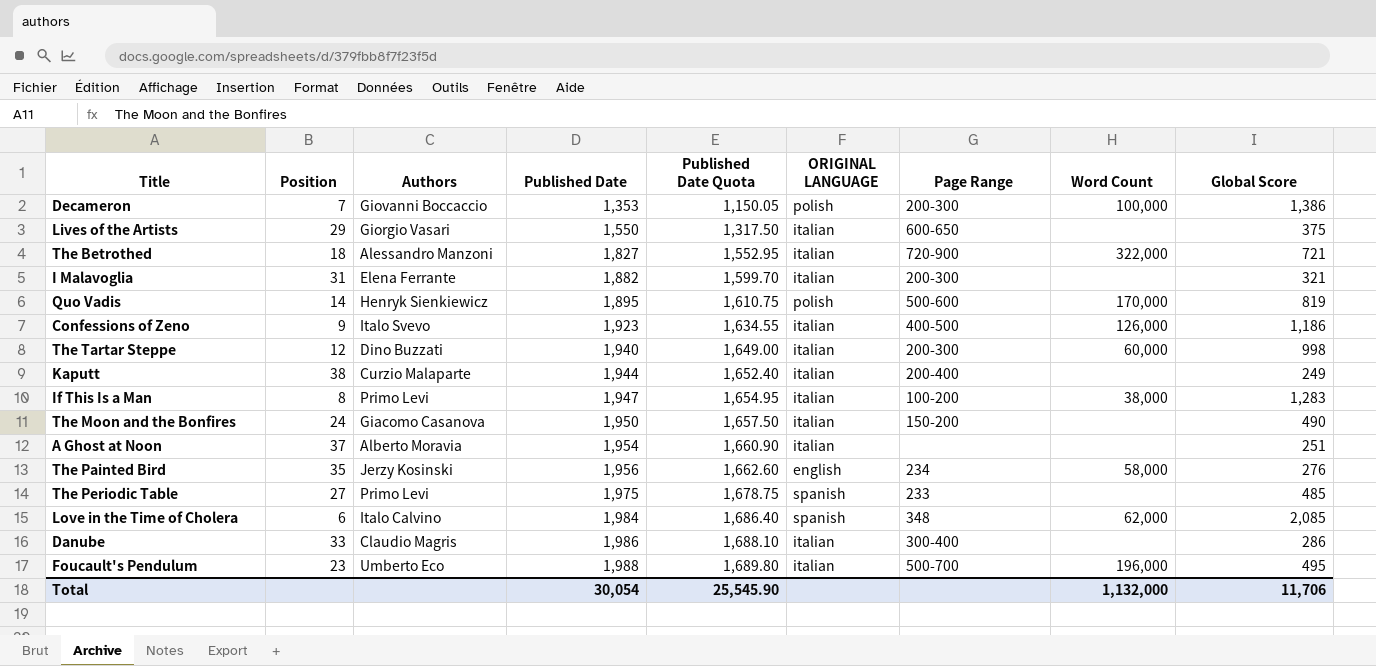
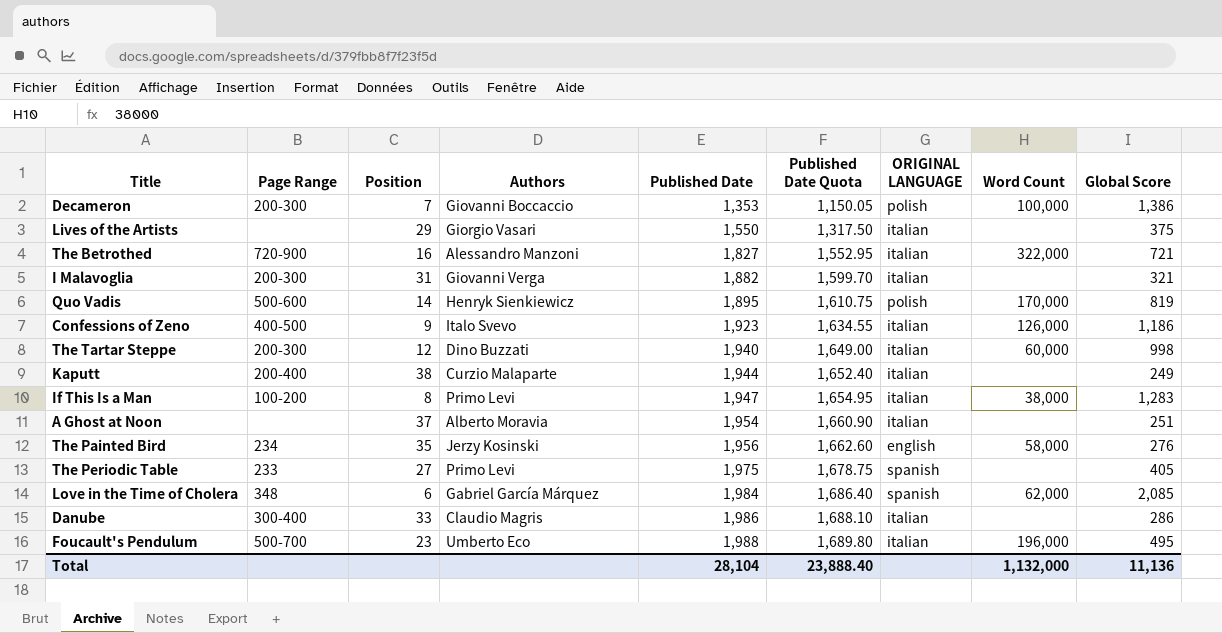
column Page Range | position: 7 -> 2
row The Moon and the Bonfires: 24 | Giacomo Casanova | 1,950 | 1,657.50 | italian | 150-200 | none | 490 -> none
Lives of the Artists | Page Range: 600-650 -> none
The Betrothed | Position: 18 -> 16
I Malavoglia | Authors: Elena Ferrante -> Giovanni Verga
The Periodic Table | Global Score: 485 -> 405
Love in the Time of Cholera | Authors: Italo Calvino -> Gabriel García Márquez
Total | Published Date: 30,054 -> 28,104
Total | Published Date Quota: 25,545.90 -> 23,888.40
Total | Global Score: 11,706 -> 11,136

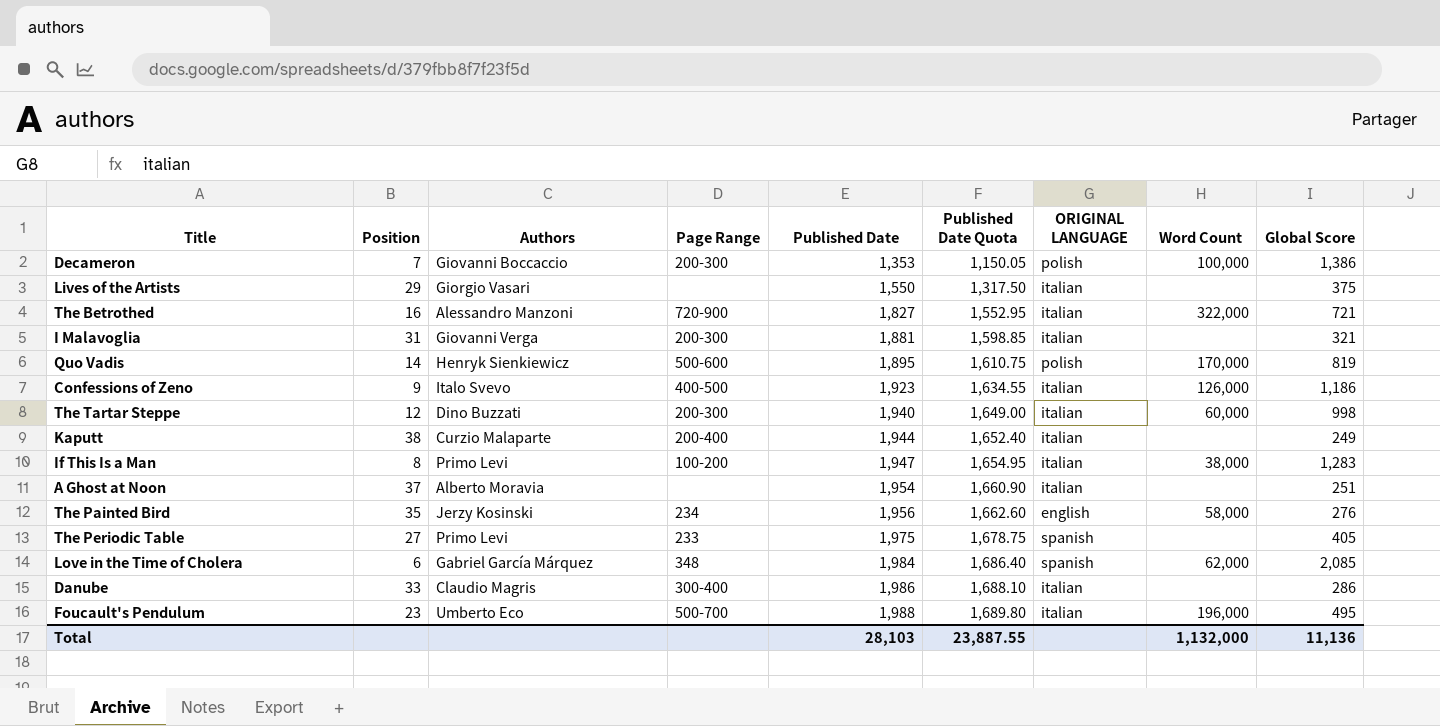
column Page Range | position: 2 -> 4
I Malavoglia | Published Date: 1,882 -> 1,881
I Malavoglia | Published Date Quota: 1,599.70 -> 1,598.85
Total | Published Date: 28,104 -> 28,103
Total | Published Date Quota: 23,888.40 -> 23,887.55

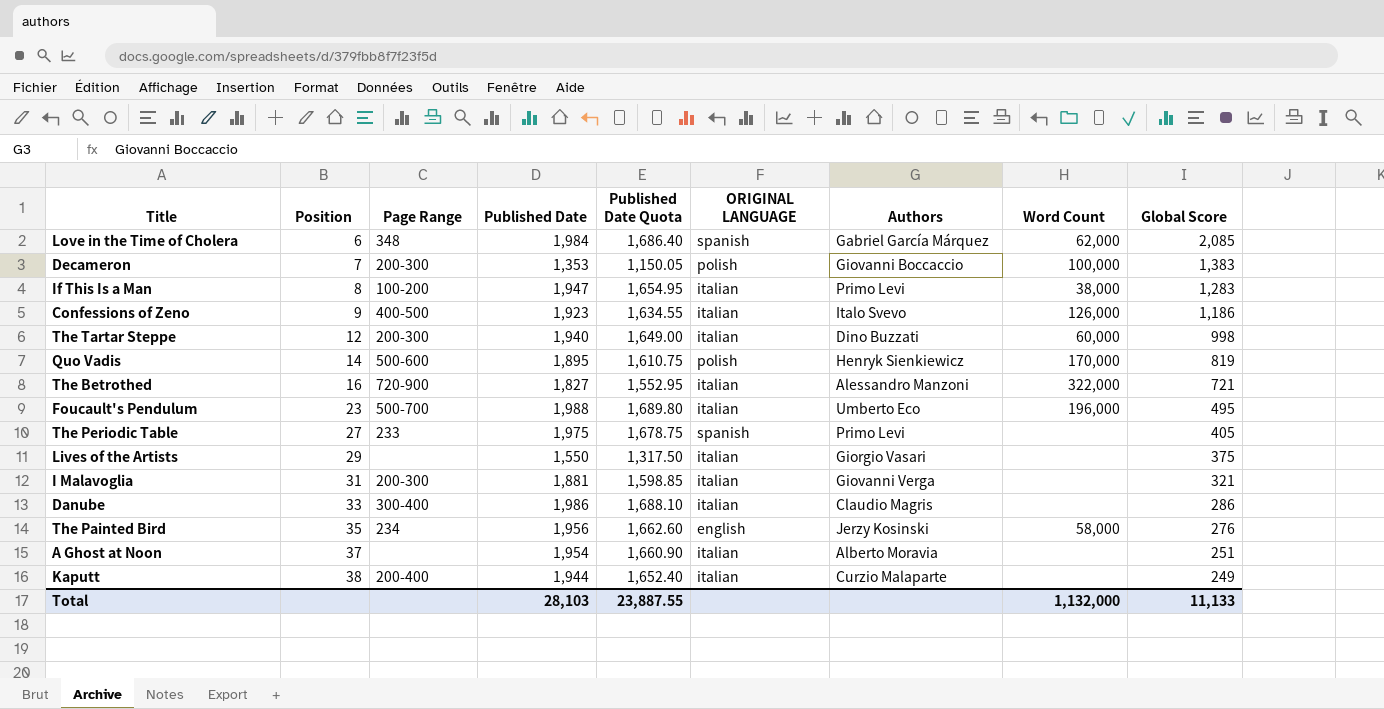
row order: Published Date ascending -> Position ascending
column Authors | position: 3 -> 7
Decameron | Global Score: 1,386 -> 1,383
Total | Global Score: 11,136 -> 11,133

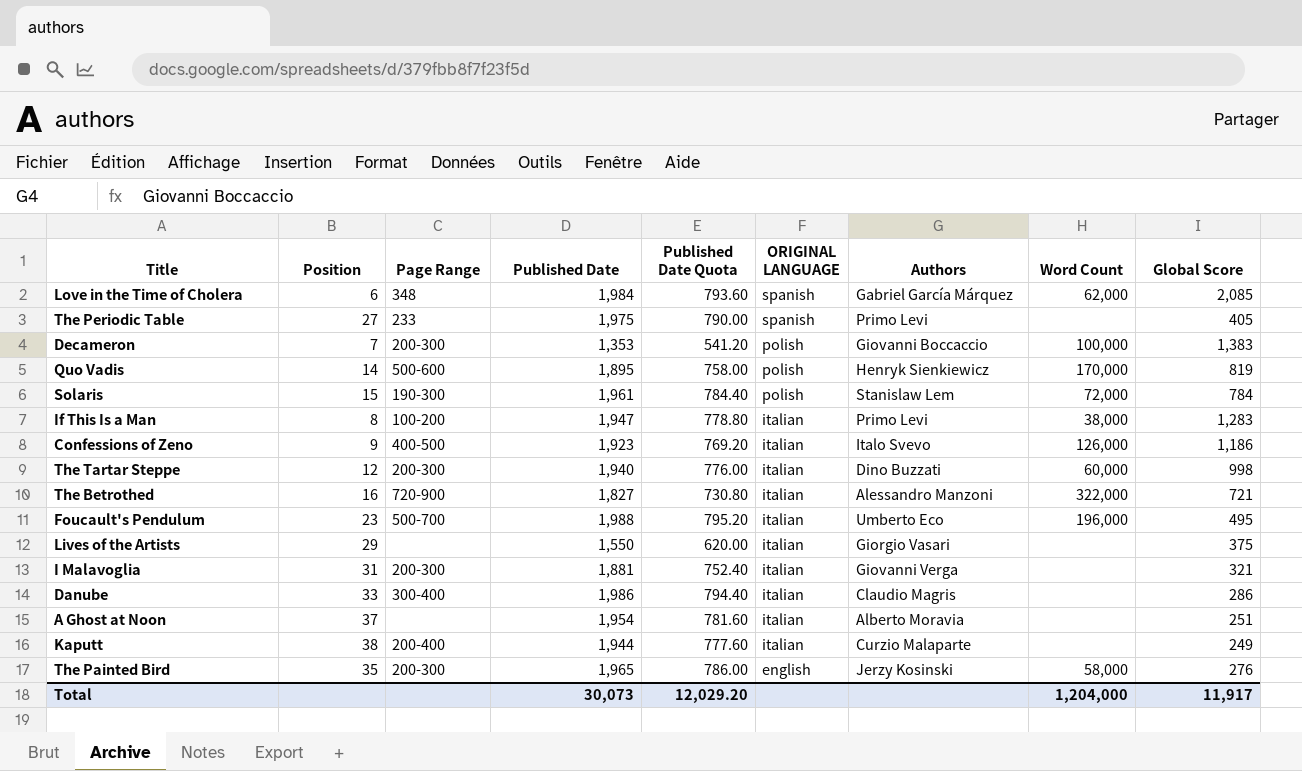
row order: Position ascending -> ORIGINAL LANGUAGE descending
column Published Date Quota | formula: [Published Date] * 0.85 -> [Published Date] * 0.4
row Solaris: none -> 15 | 190-300 | 1,961 | 784.40 | polish | Stanislaw Lem | 72,000 | 784
The Painted Bird | Page Range: 234 -> 200-300
The Painted Bird | Published Date: 1,956 -> 1,965
Total | Published Date: 28,103 -> 30,073
Total | Published Date Quota: 23,887.55 -> 12,029.20
Total | Word Count: 1,132,000 -> 1,204,000
Total | Global Score: 11,133 -> 11,917

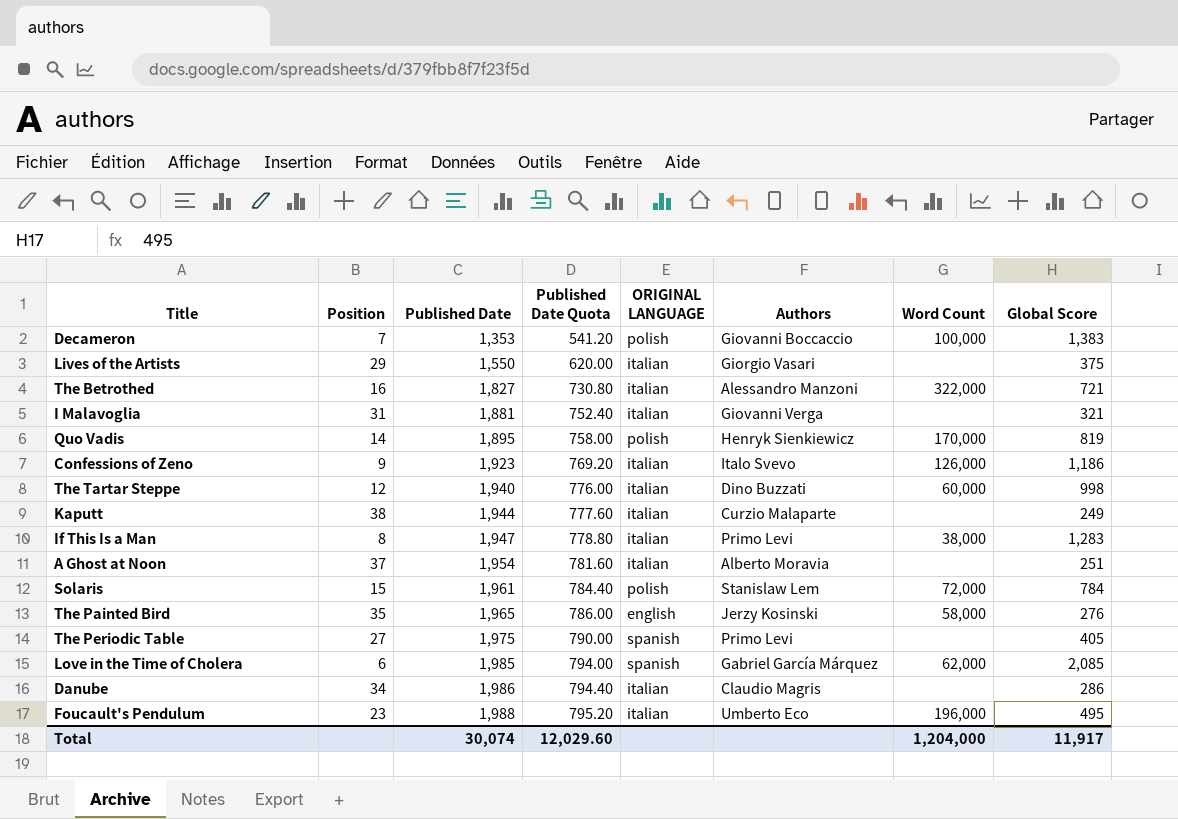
row order: ORIGINAL LANGUAGE descending -> Published Date ascending
column Page Range | position: 3 -> none
Love in the Time of Cholera | Published Date: 1,984 -> 1,985
Love in the Time of Cholera | Published Date Quota: 793.60 -> 794.00
Danube | Position: 33 -> 34
Total | Published Date: 30,073 -> 30,074
Total | Published Date Quota: 12,029.20 -> 12,029.60

